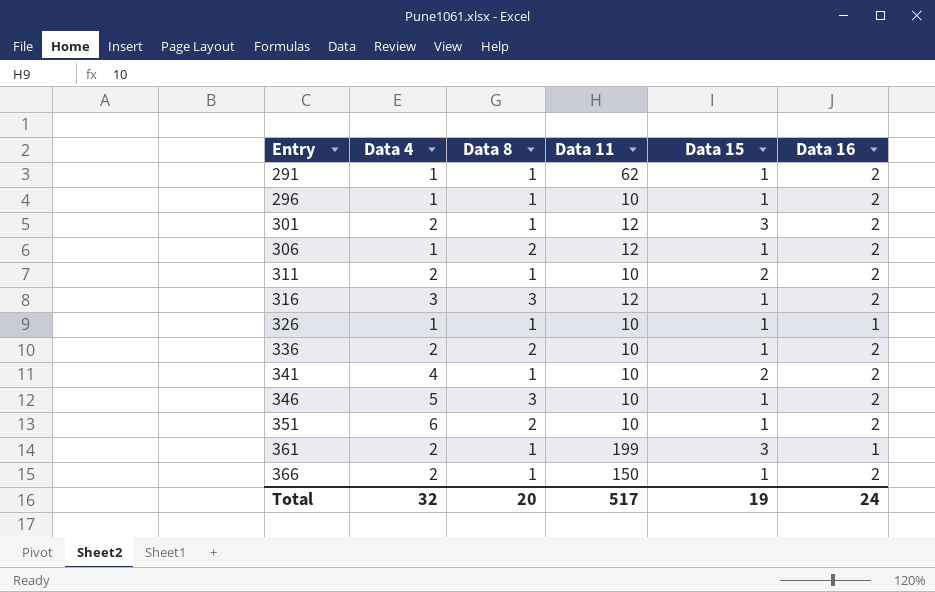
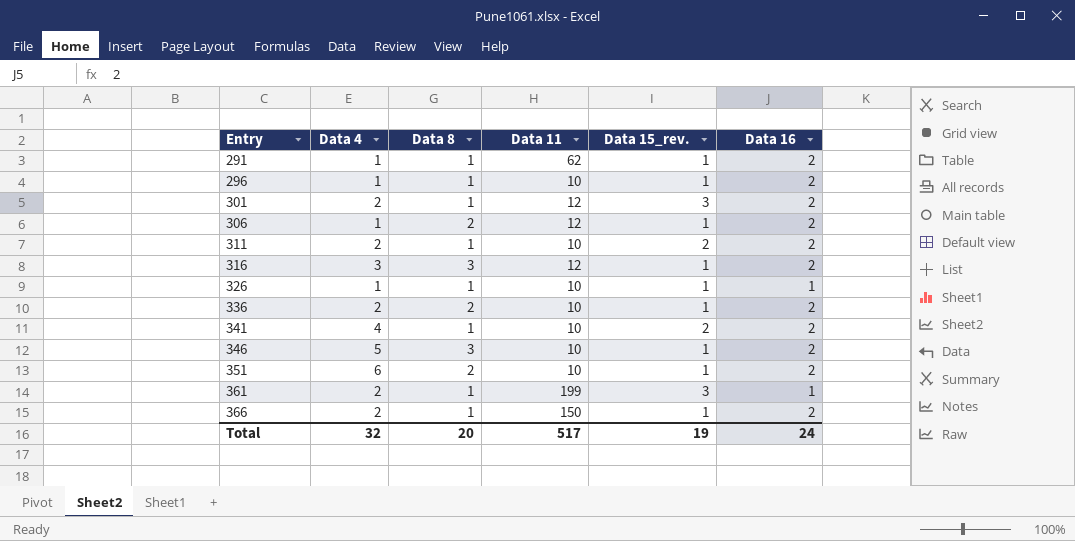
column name: Data 15 -> Data 15_rev.

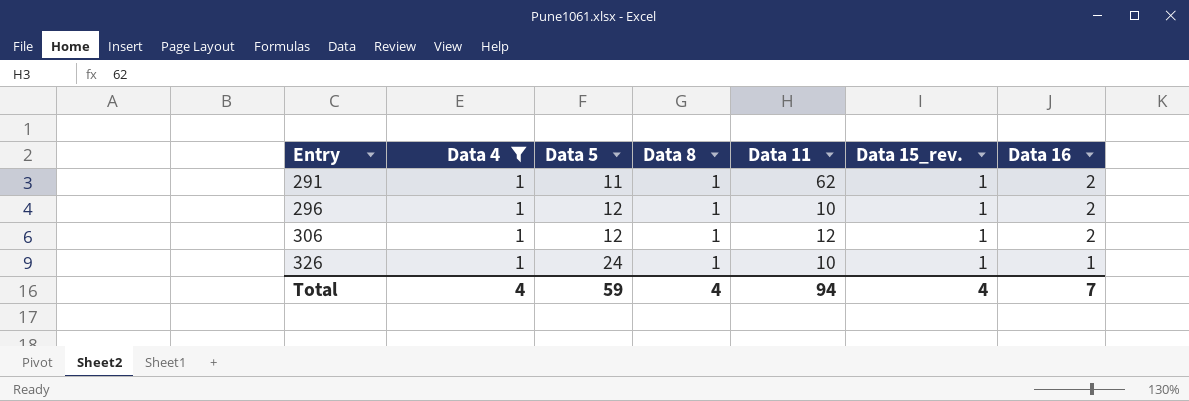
filter: none -> Data 4 = 1
column Data 5 | position: none -> 3
306 | Data 8: 2 -> 1
Total | Data 4: 32 -> 4
Total | Data 8: 20 -> 4
Total | Data 11: 517 -> 94
Total | Data 15_rev.: 19 -> 4
Total | Data 16: 24 -> 7

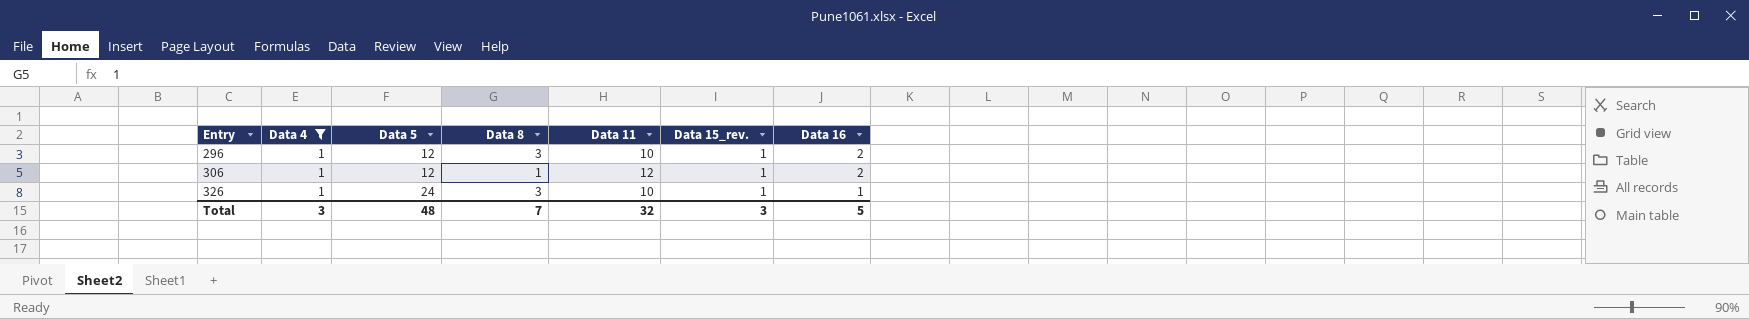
row 291: 1 | 11 | 1 | 62 | 1 | 2 -> none
296 | Data 8: 1 -> 3
326 | Data 8: 1 -> 3
Total | Data 4: 4 -> 3
Total | Data 5: 59 -> 48
Total | Data 8: 4 -> 7
Total | Data 11: 94 -> 32
Total | Data 15_rev.: 4 -> 3
Total | Data 16: 7 -> 5

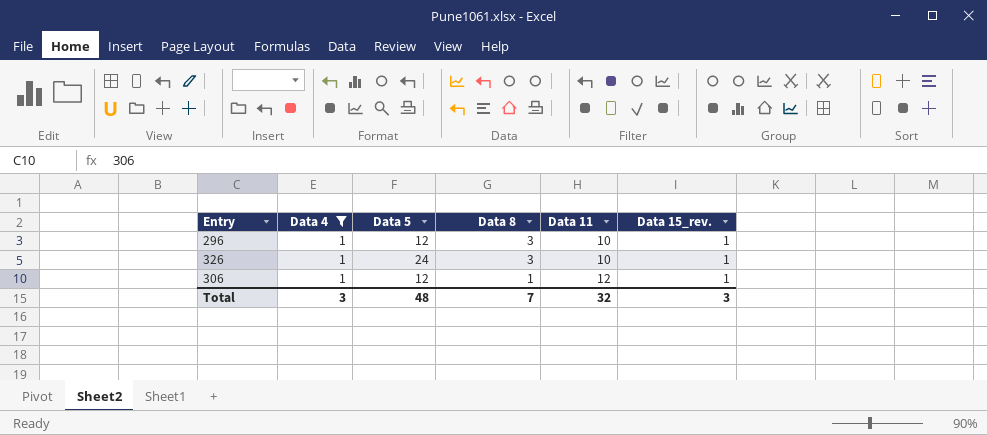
row order: Entry ascending -> Data 8 descending
column Data 16 | position: 7 -> none

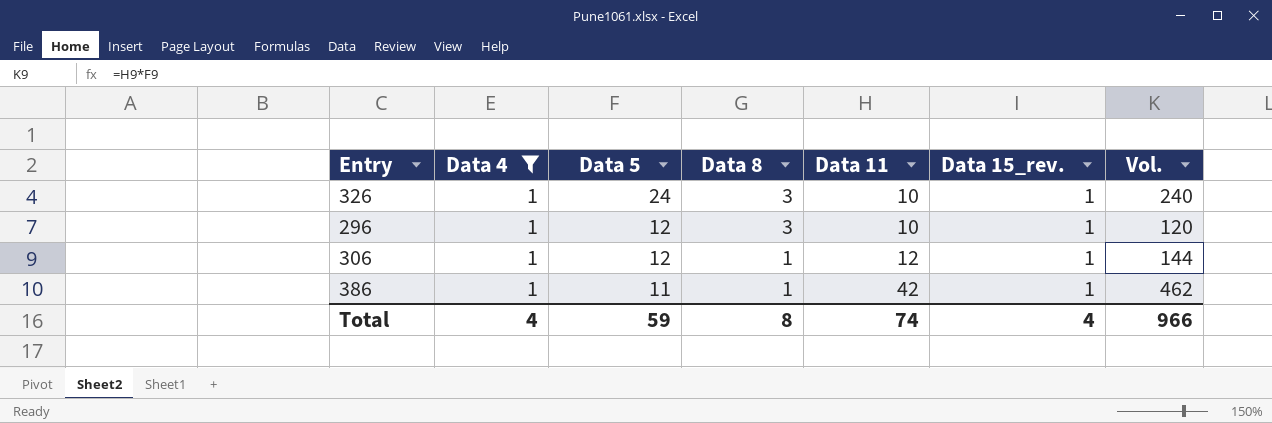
row order: Data 8 descending -> Data 5 descending
column Vol. | formula: none -> [Data 5] * [Data 11]
row 386: none -> 1 | 11 | 1 | 42 | 1 | 462
Total | Data 4: 3 -> 4
Total | Data 5: 48 -> 59
Total | Data 8: 7 -> 8
Total | Data 11: 32 -> 74
Total | Data 15_rev.: 3 -> 4

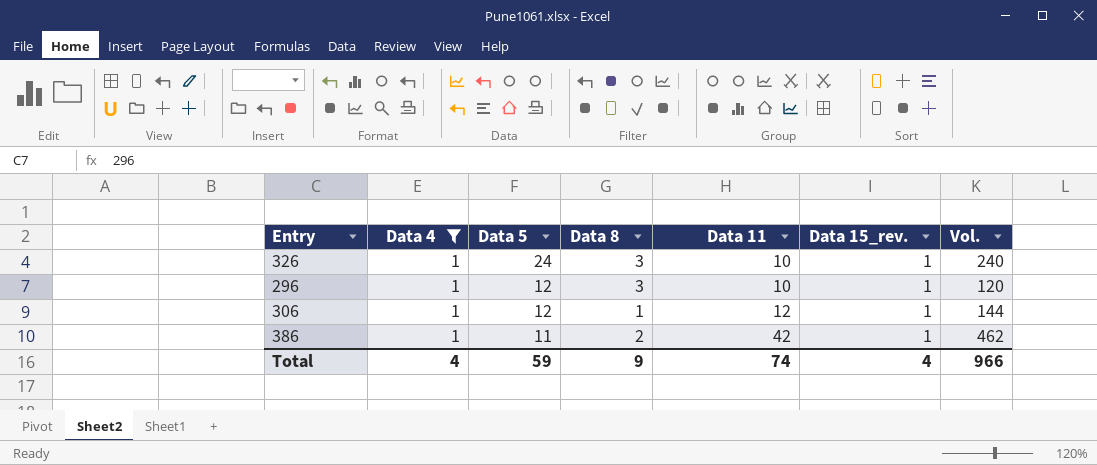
386 | Data 8: 1 -> 2
Total | Data 8: 8 -> 9

